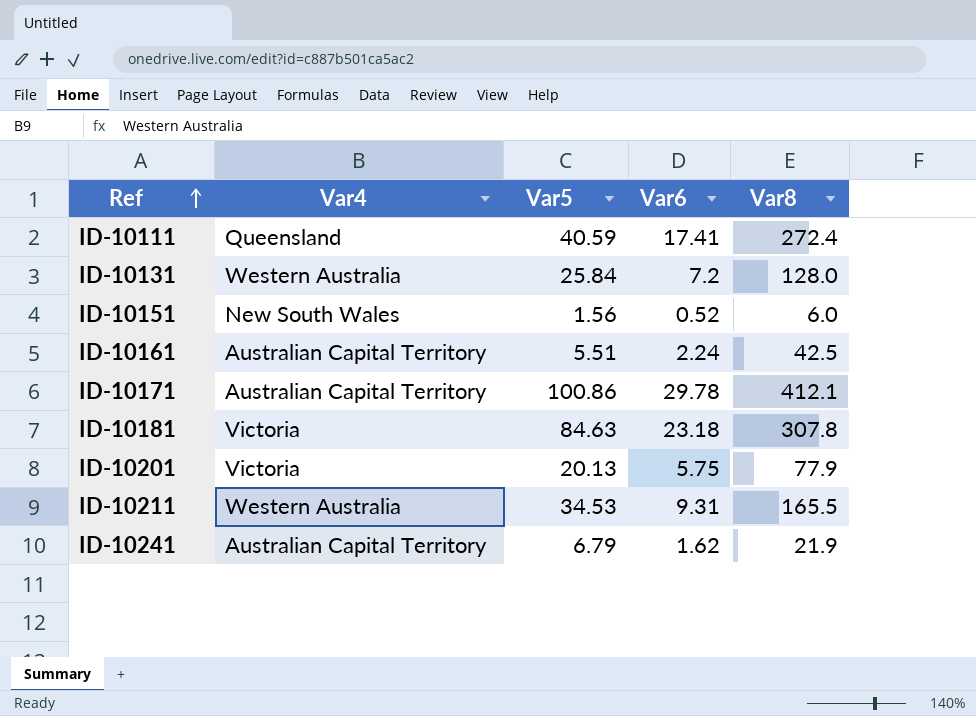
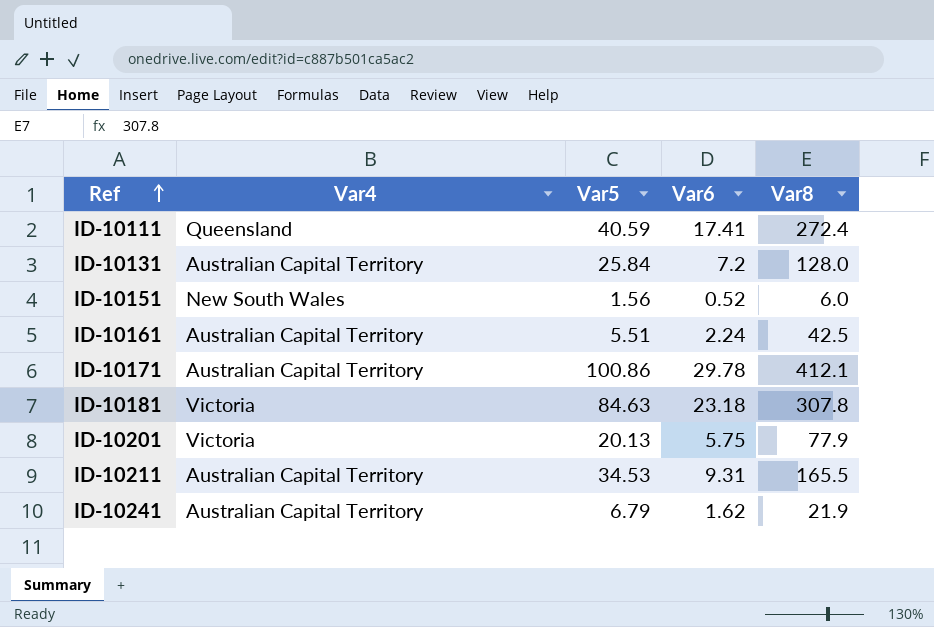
ID-10131 | Var4: Western Australia -> Australian Capital Territory
ID-10211 | Var4: Western Australia -> Australian Capital Territory

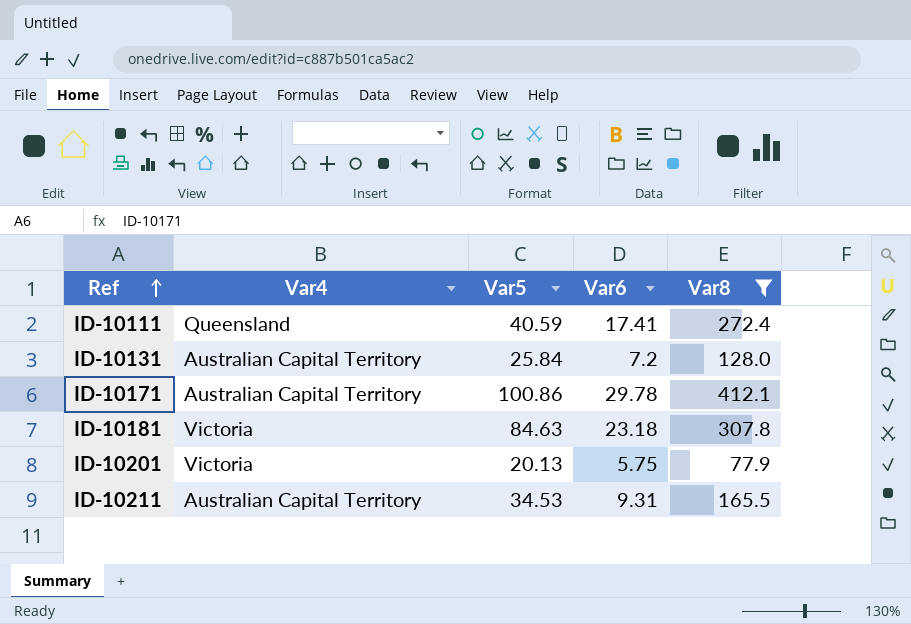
filter: none -> Var8 >= 77.9

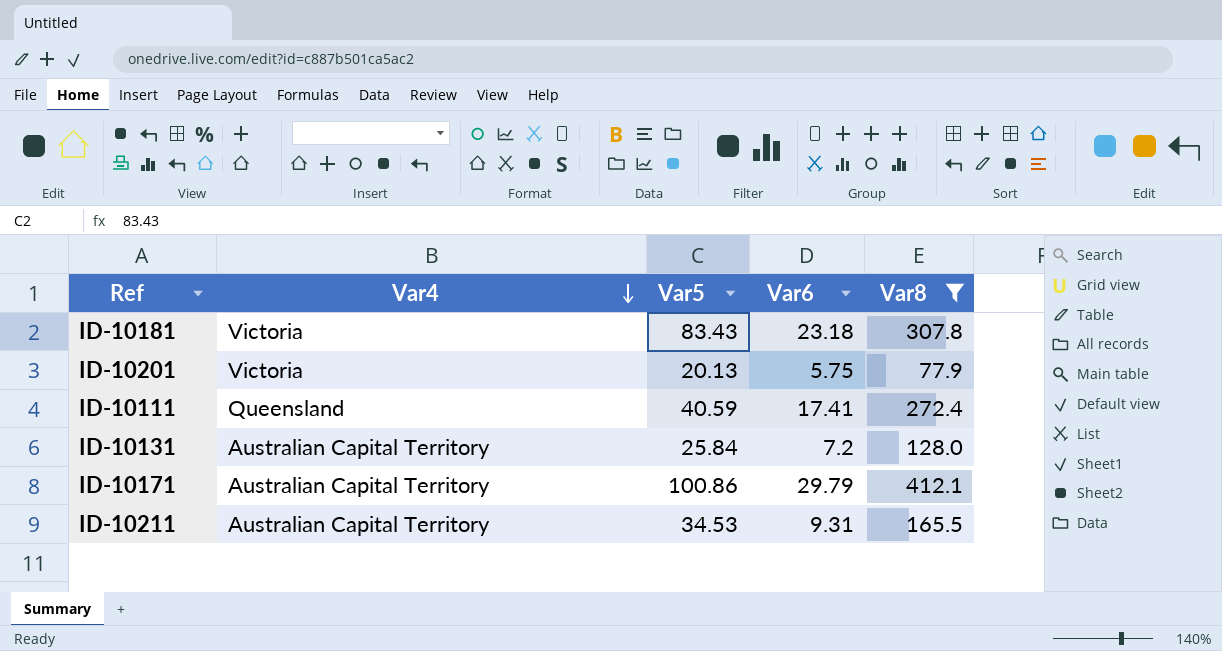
row order: Ref ascending -> Var4 descending
ID-10181 | Var5: 84.63 -> 83.43
ID-10171 | Var6: 29.78 -> 29.79

